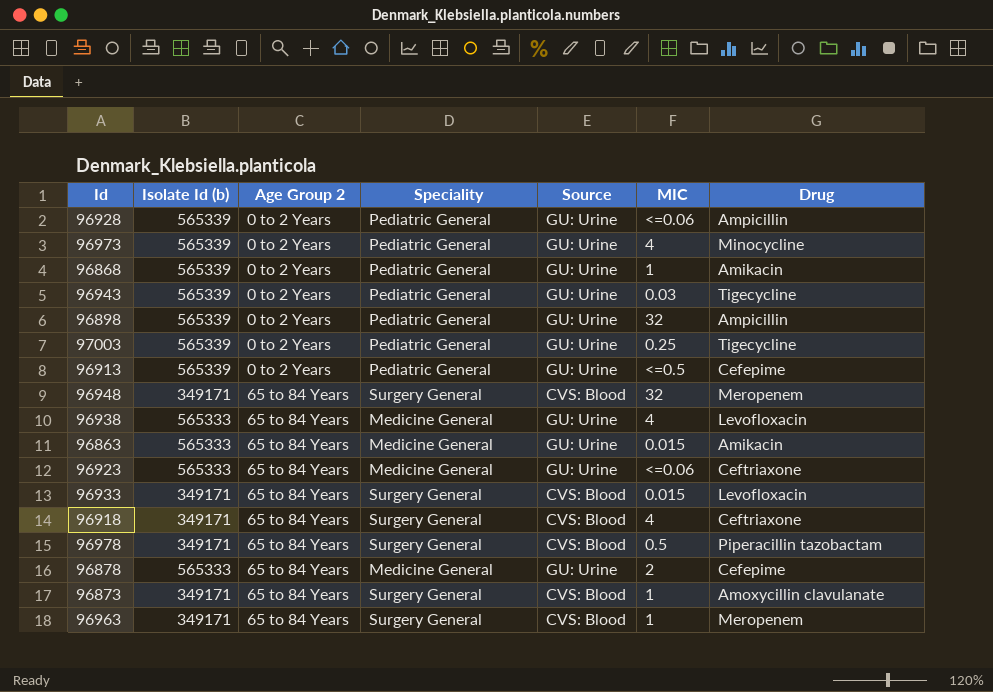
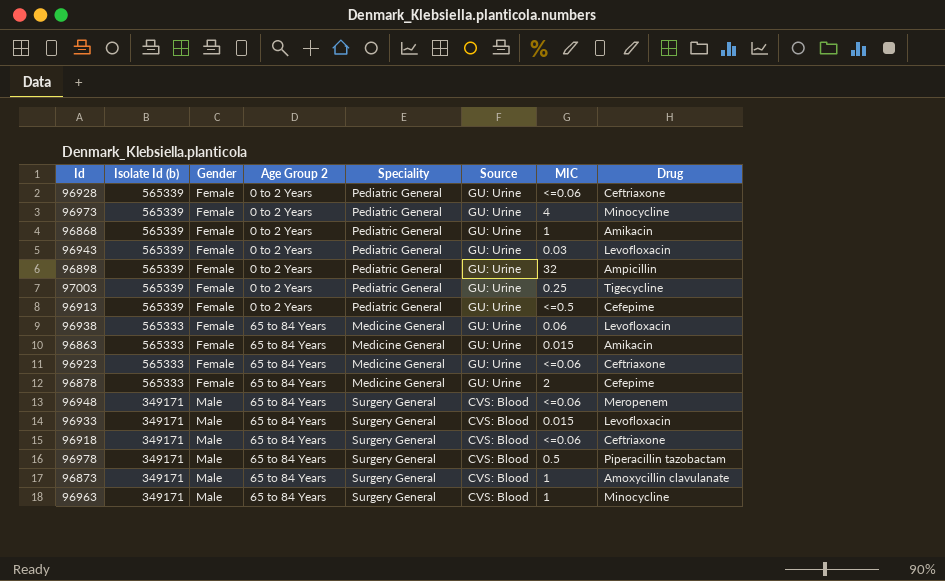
row order: Age Group 2 ascending -> Isolate Id (b) descending
column Gender | position: none -> 3
96928 | Drug: Ampicillin -> Ceftriaxone
96943 | Drug: Tigecycline -> Levofloxacin
96938 | MIC: 4 -> 0.06
96948 | MIC: 32 -> <=0.06
96918 | MIC: 4 -> <=0.06
96963 | Drug: Meropenem -> Minocycline

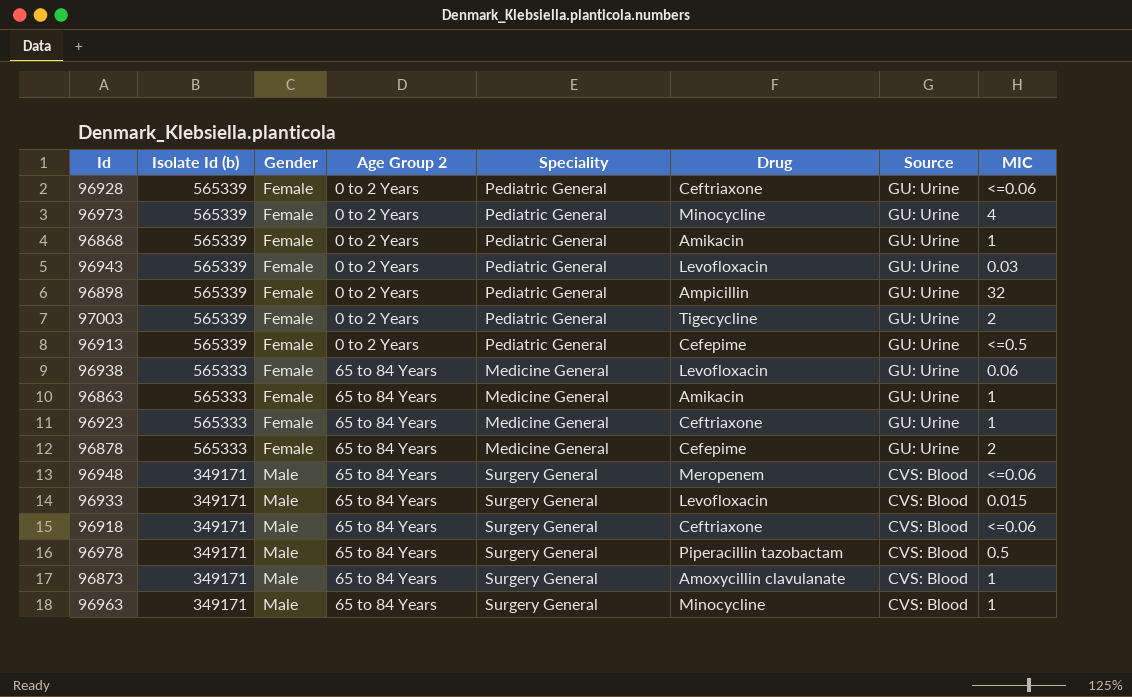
column Drug | position: 8 -> 6
97003 | MIC: 0.25 -> 2
96863 | MIC: 0.015 -> 1
96923 | MIC: <=0.06 -> 1

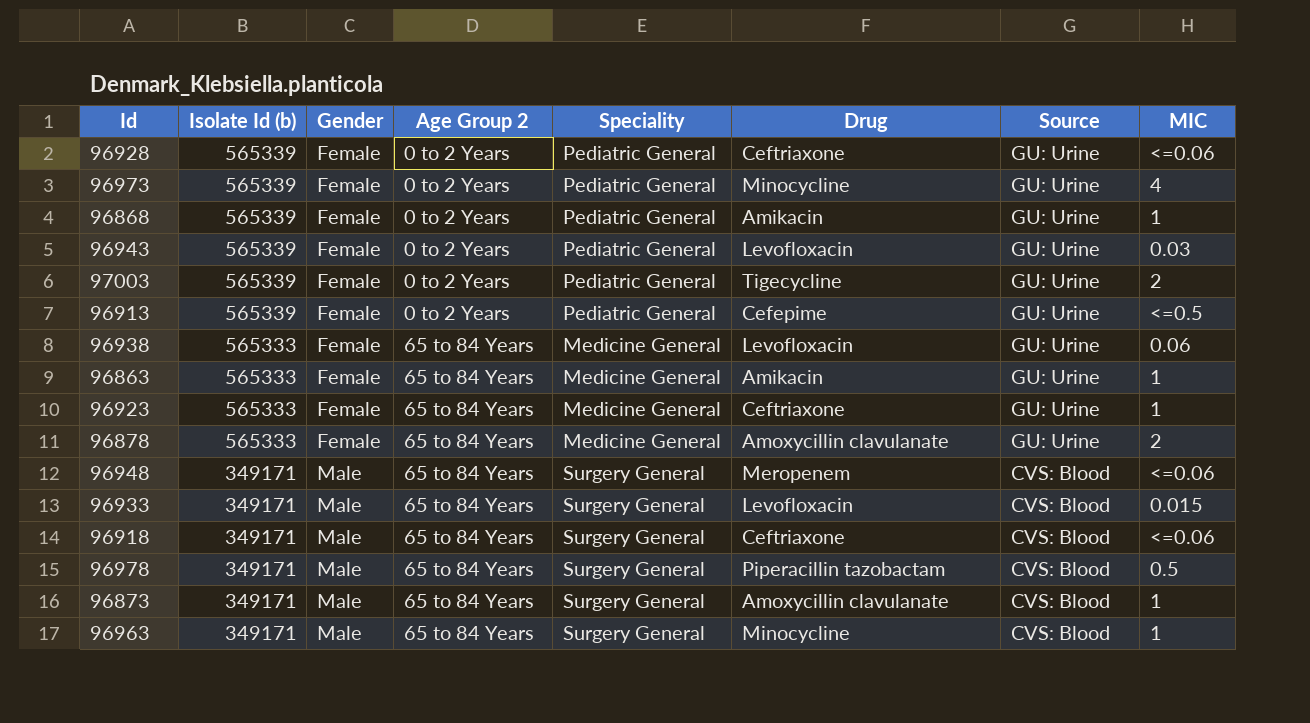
row 96898: 565339 | Female | 0 to 2 Years | Pediatric General | Ampicillin | GU: Urine | 32 -> none
96878 | Drug: Cefepime -> Amoxycillin clavulanate

